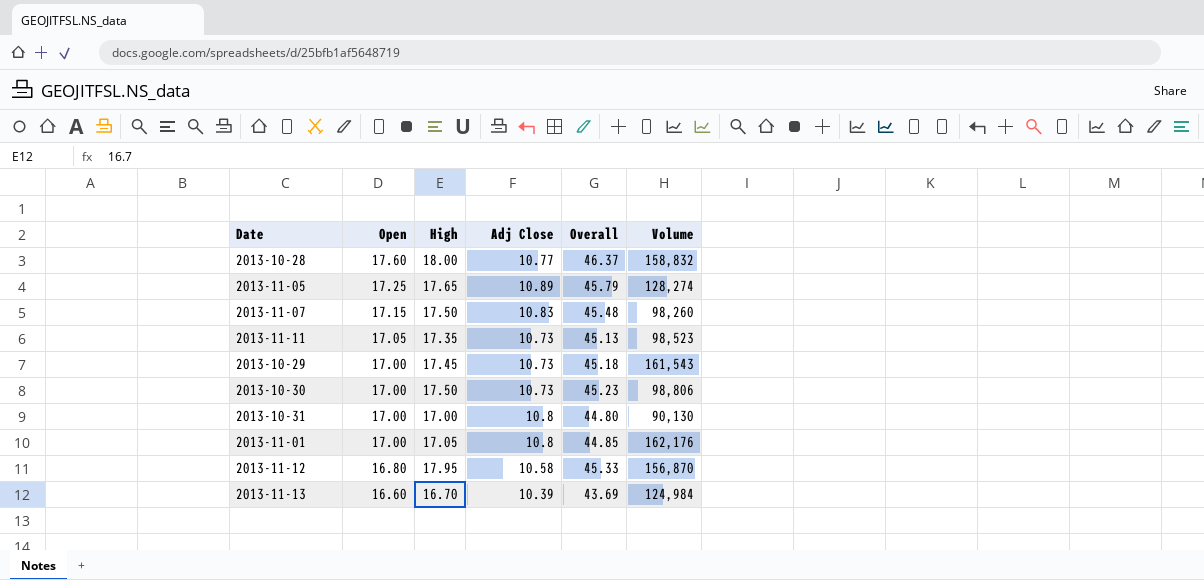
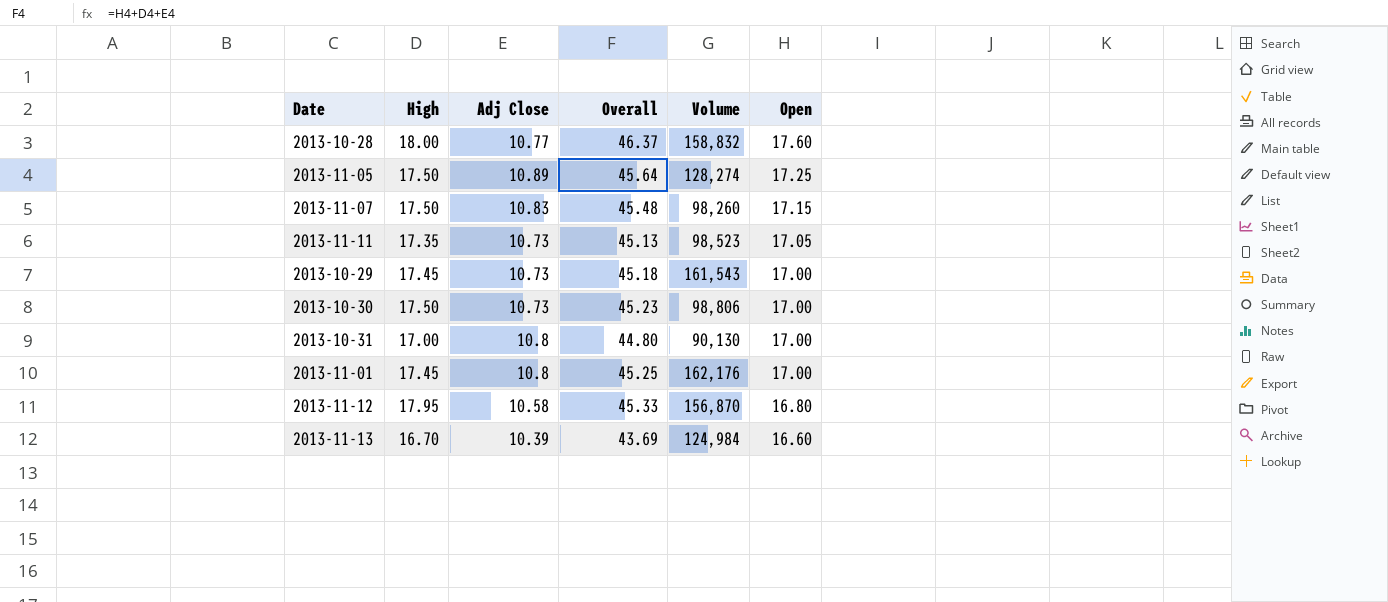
column Open | position: 2 -> 6
2013-11-05 | High: 17.65 -> 17.50
2013-11-05 | Overall: 45.79 -> 45.64
2013-11-01 | High: 17.05 -> 17.45
2013-11-01 | Overall: 44.85 -> 45.25

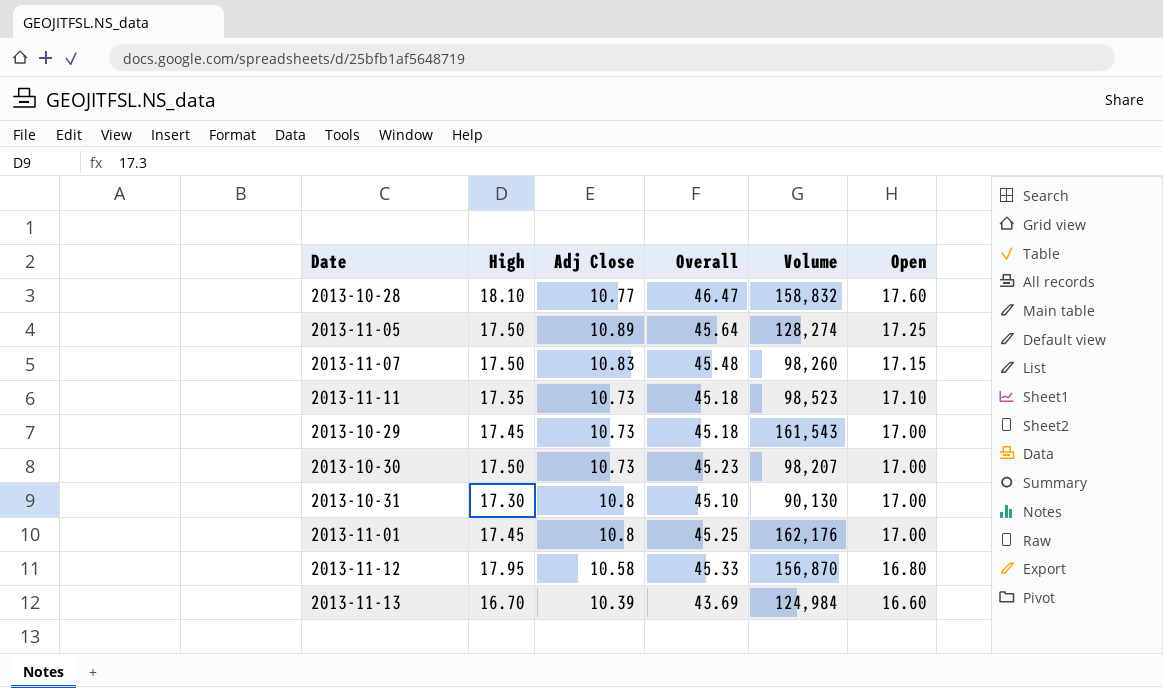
2013-10-28 | High: 18.00 -> 18.10
2013-10-28 | Overall: 46.37 -> 46.47
2013-11-11 | Overall: 45.13 -> 45.18
2013-11-11 | Open: 17.05 -> 17.10
2013-10-30 | Volume: 98,806 -> 98,207
2013-10-31 | High: 17.00 -> 17.30
2013-10-31 | Overall: 44.80 -> 45.10

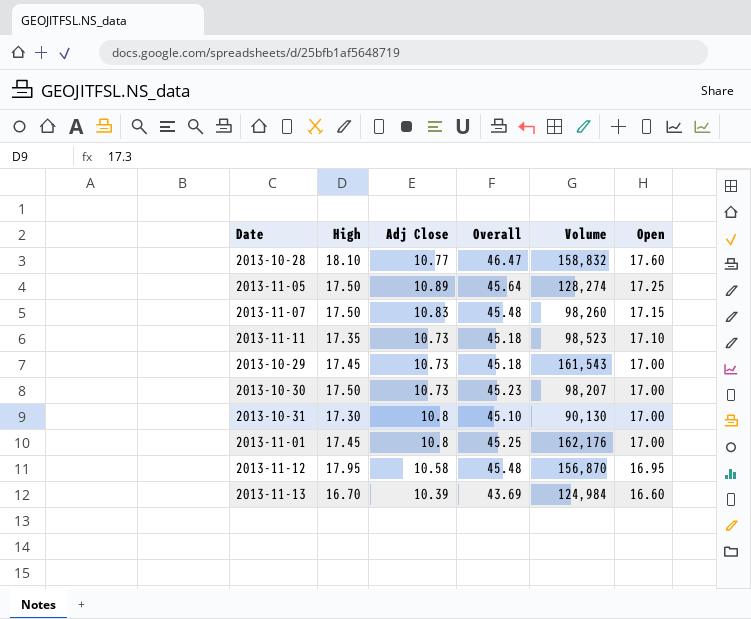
2013-11-12 | Overall: 45.33 -> 45.48
2013-11-12 | Open: 16.80 -> 16.95

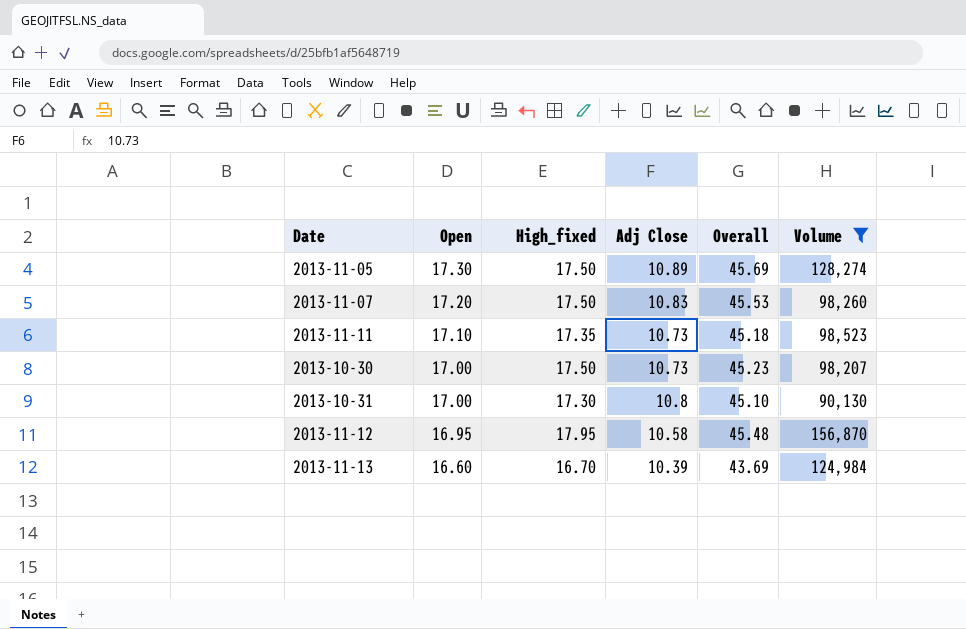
filter: none -> Volume <= 156,870
column Open | position: 6 -> 2
column name: High -> High_fixed
2013-11-05 | Open: 17.25 -> 17.30
2013-11-05 | Overall: 45.64 -> 45.69
2013-11-07 | Open: 17.15 -> 17.20
2013-11-07 | Overall: 45.48 -> 45.53

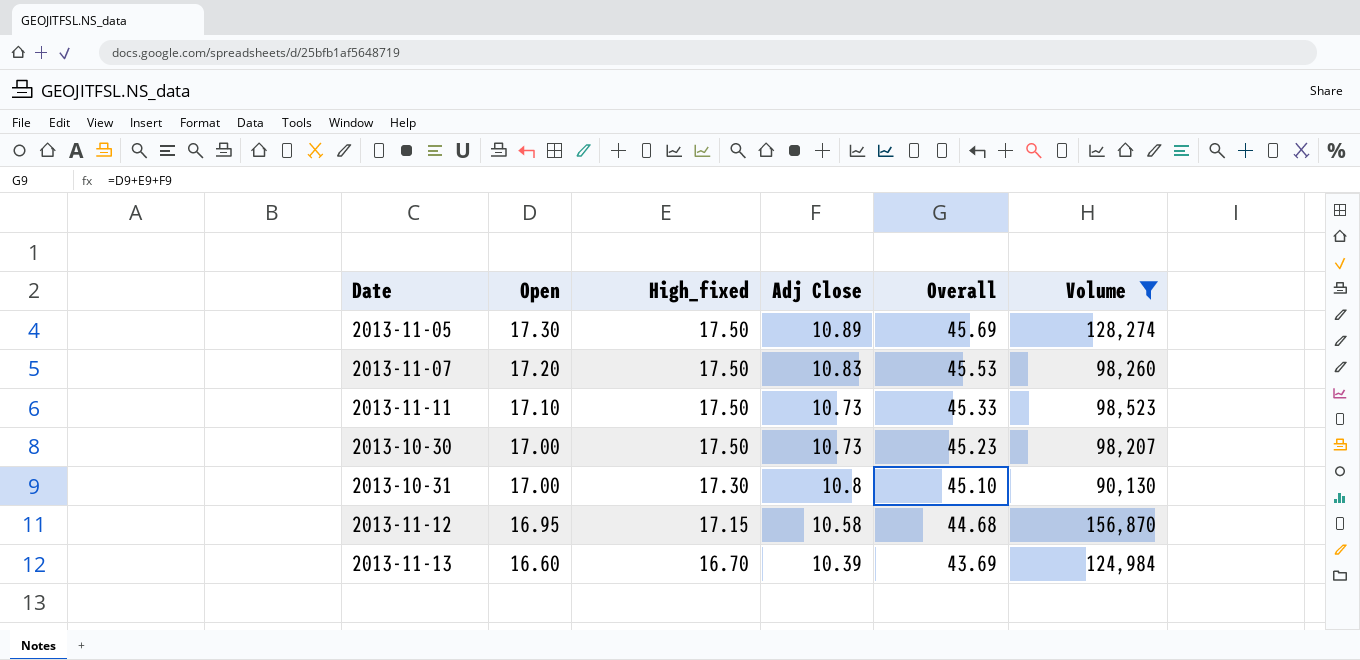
2013-11-11 | High_fixed: 17.35 -> 17.50
2013-11-11 | Overall: 45.18 -> 45.33
2013-11-12 | High_fixed: 17.95 -> 17.15
2013-11-12 | Overall: 45.48 -> 44.68

